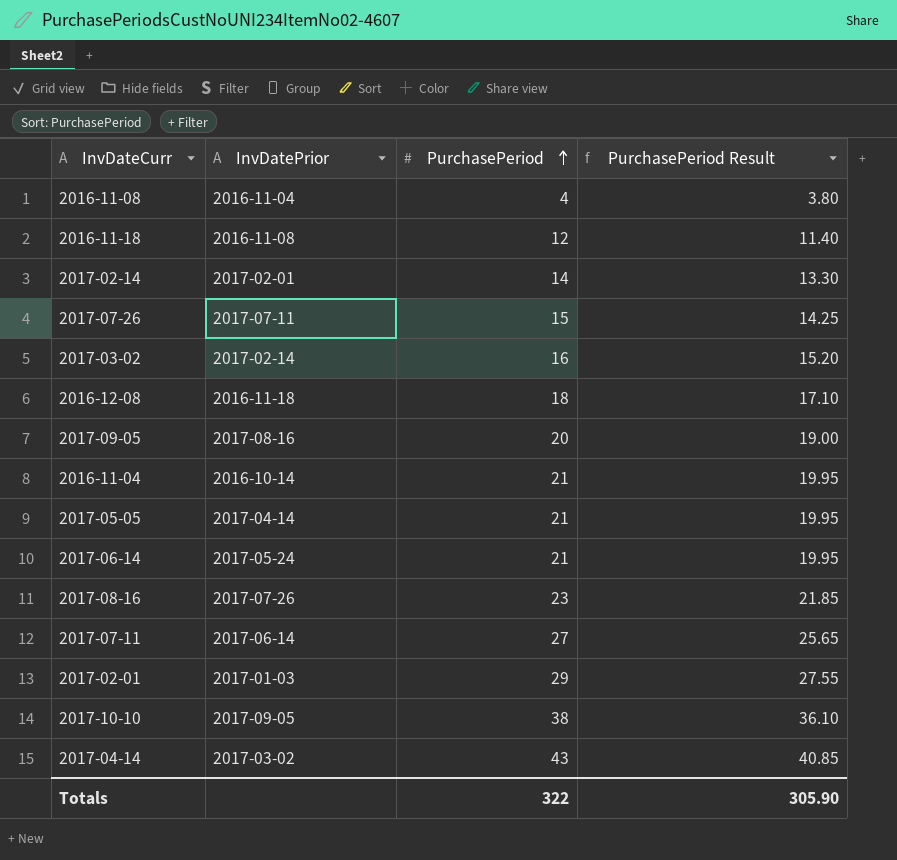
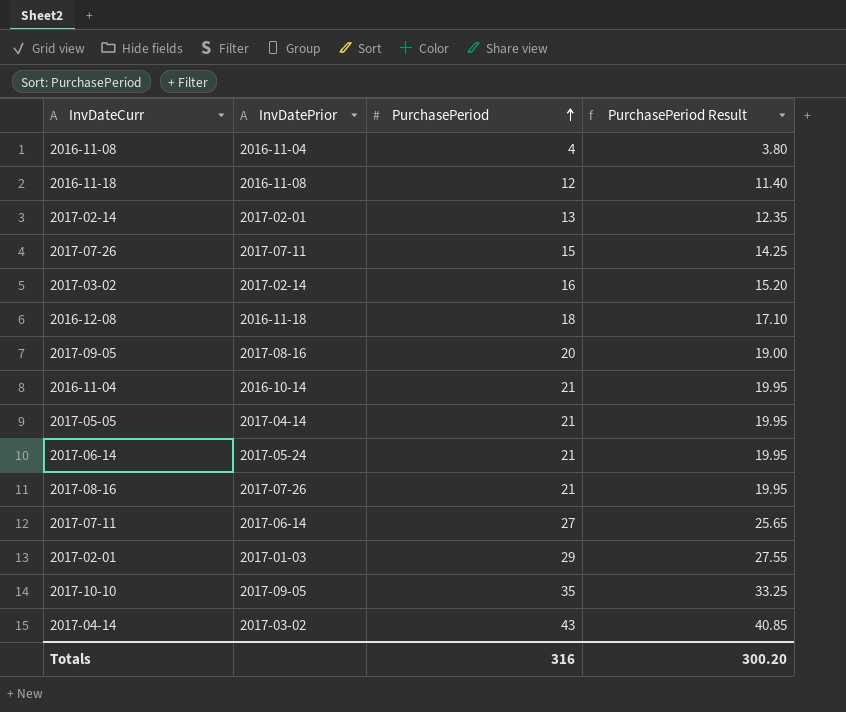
2017-02-14 | PurchasePeriod: 14 -> 13
2017-02-14 | PurchasePeriod Result: 13.30 -> 12.35
2017-08-16 | PurchasePeriod: 23 -> 21
2017-08-16 | PurchasePeriod Result: 21.85 -> 19.95
2017-10-10 | PurchasePeriod: 38 -> 35
2017-10-10 | PurchasePeriod Result: 36.10 -> 33.25
Totals | PurchasePeriod: 322 -> 316
Totals | PurchasePeriod Result: 305.90 -> 300.20

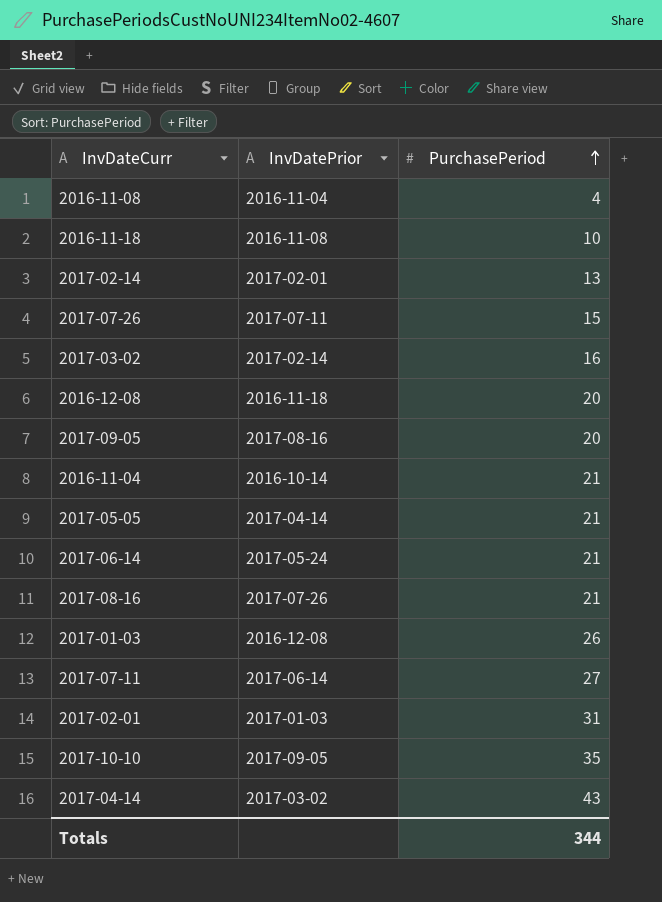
column PurchasePeriod Result | formula: [PurchasePeriod] * 0.95 -> none
2016-11-18 | PurchasePeriod: 12 -> 10
2016-12-08 | PurchasePeriod: 18 -> 20
row 2017-01-03: none -> 2016-12-08 | 26
2017-02-01 | PurchasePeriod: 29 -> 31
Totals | PurchasePeriod: 316 -> 344

